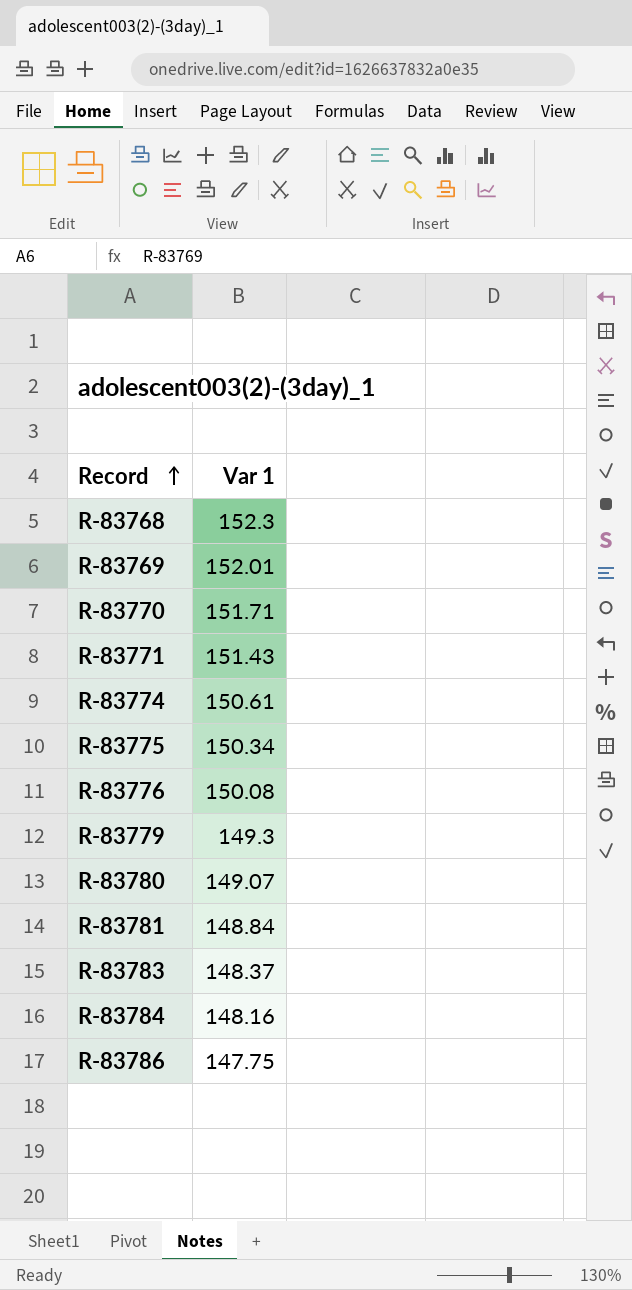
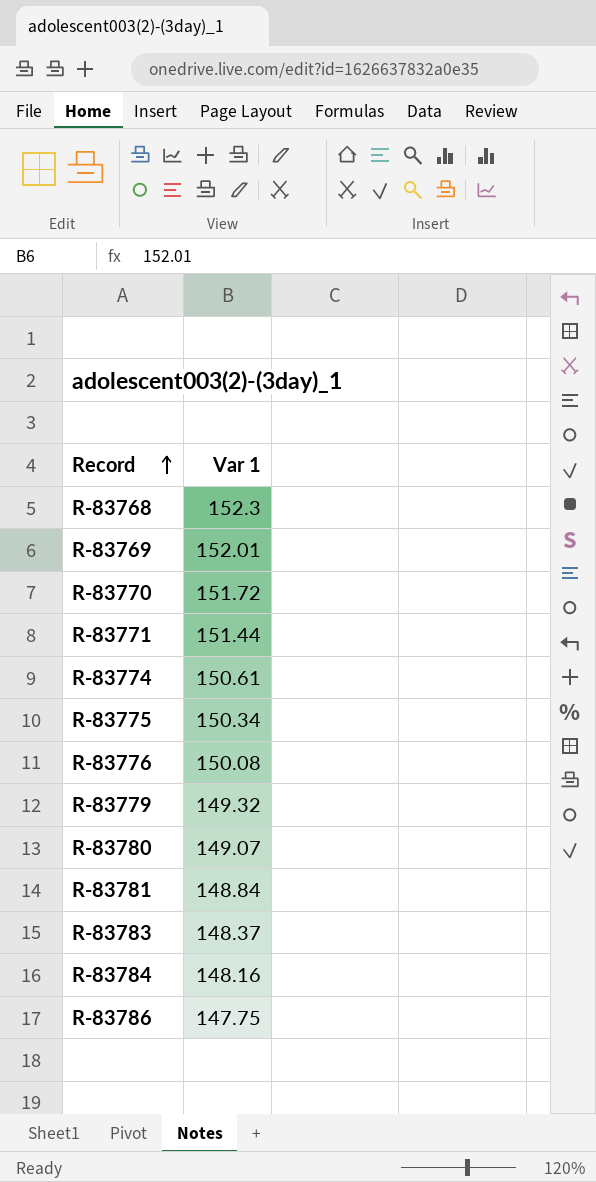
R-83770 | Var 1: 151.71 -> 151.72
R-83771 | Var 1: 151.43 -> 151.44
R-83779 | Var 1: 149.3 -> 149.32

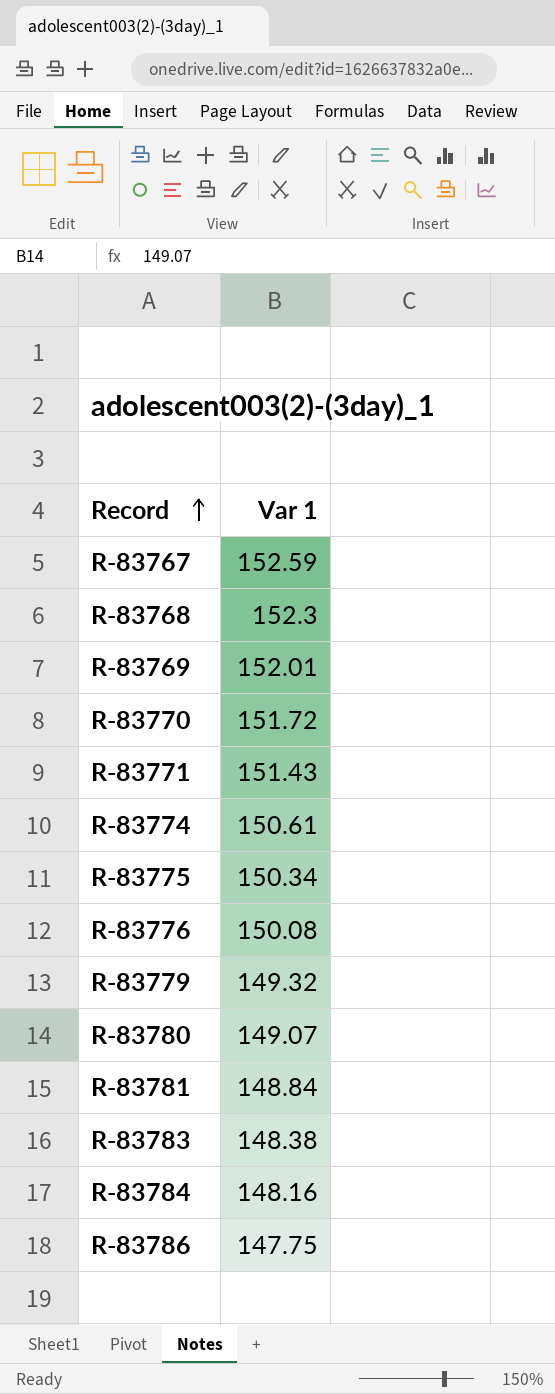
row R-83767: none -> 152.59
R-83771 | Var 1: 151.44 -> 151.43
R-83783 | Var 1: 148.37 -> 148.38

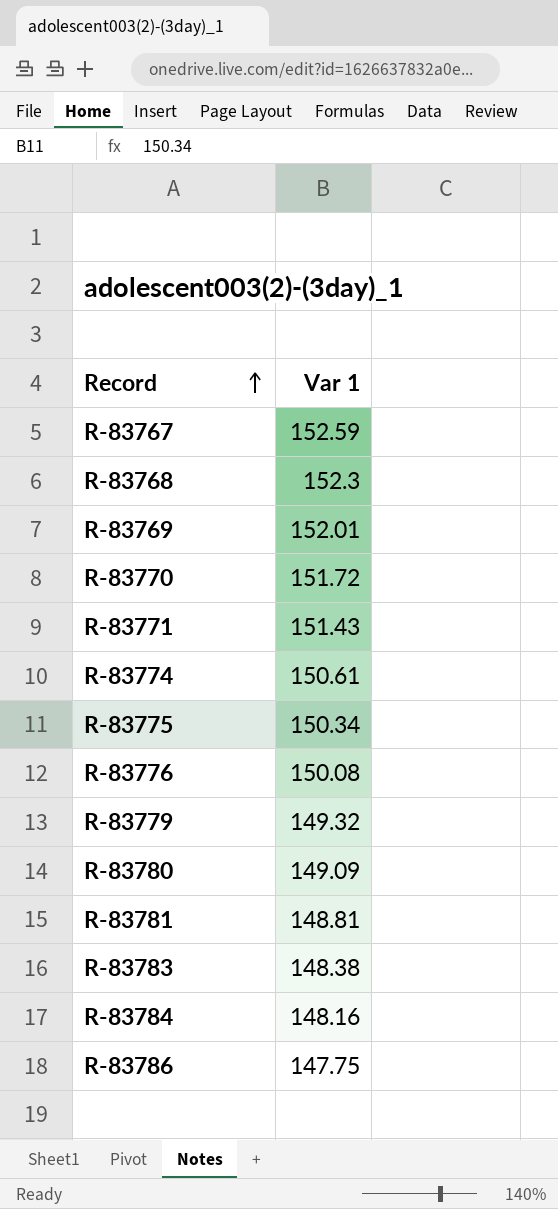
R-83780 | Var 1: 149.07 -> 149.09
R-83781 | Var 1: 148.84 -> 148.81

